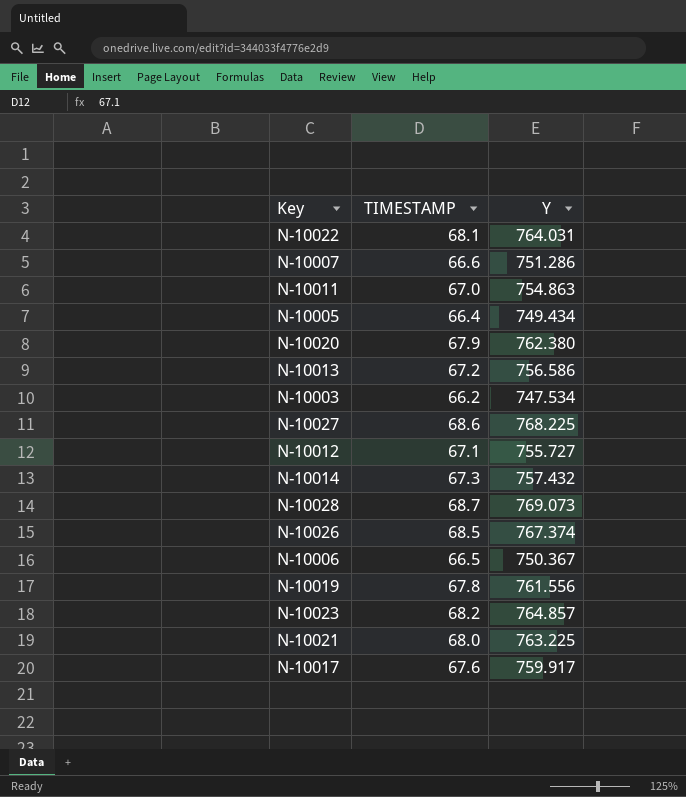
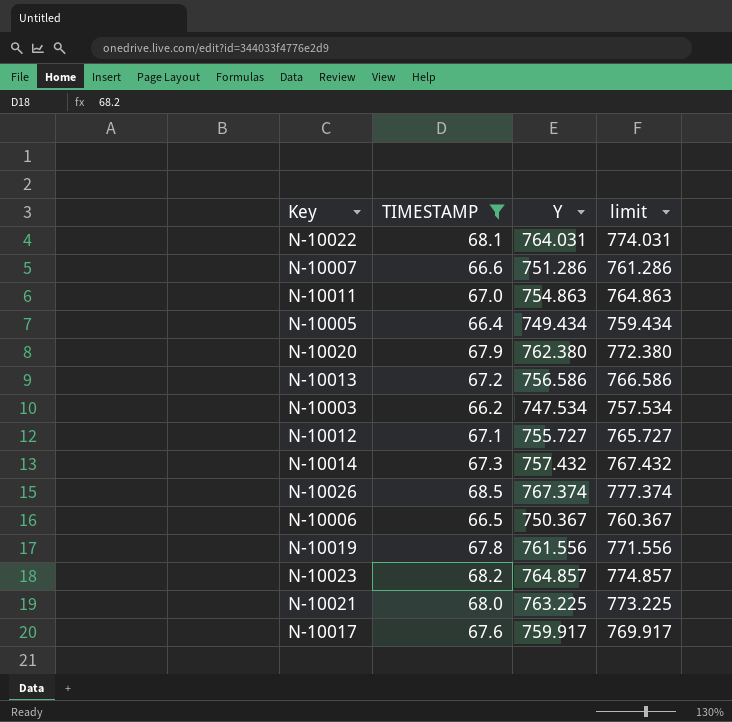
filter: none -> TIMESTAMP <= 68.5
column limit | formula: none -> [Y] + 10

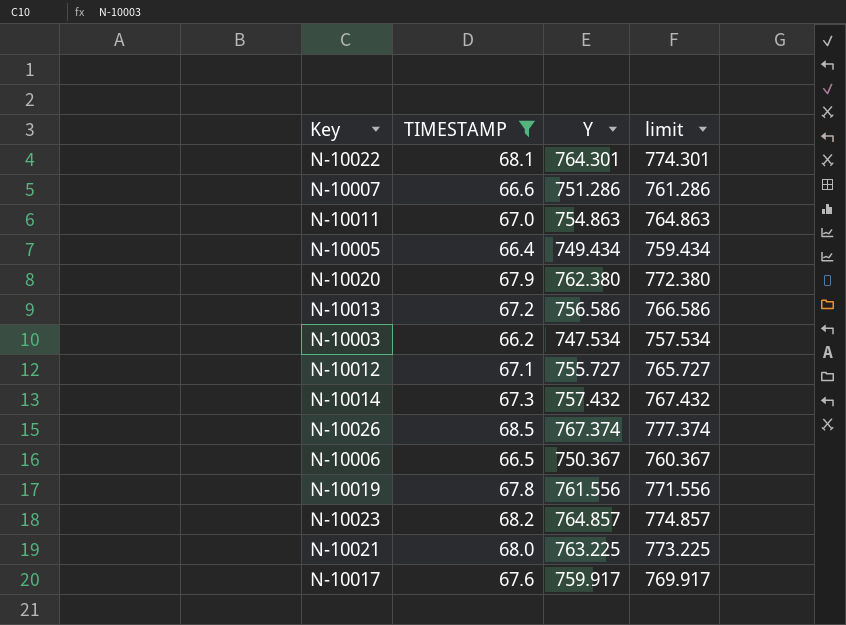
N-10022 | Y: 764.031 -> 764.301
N-10022 | limit: 774.031 -> 774.301

